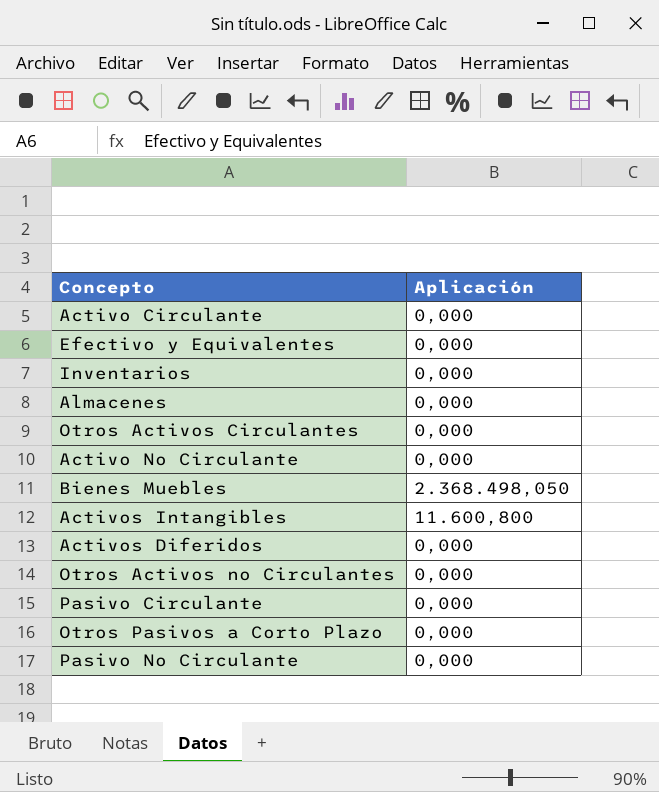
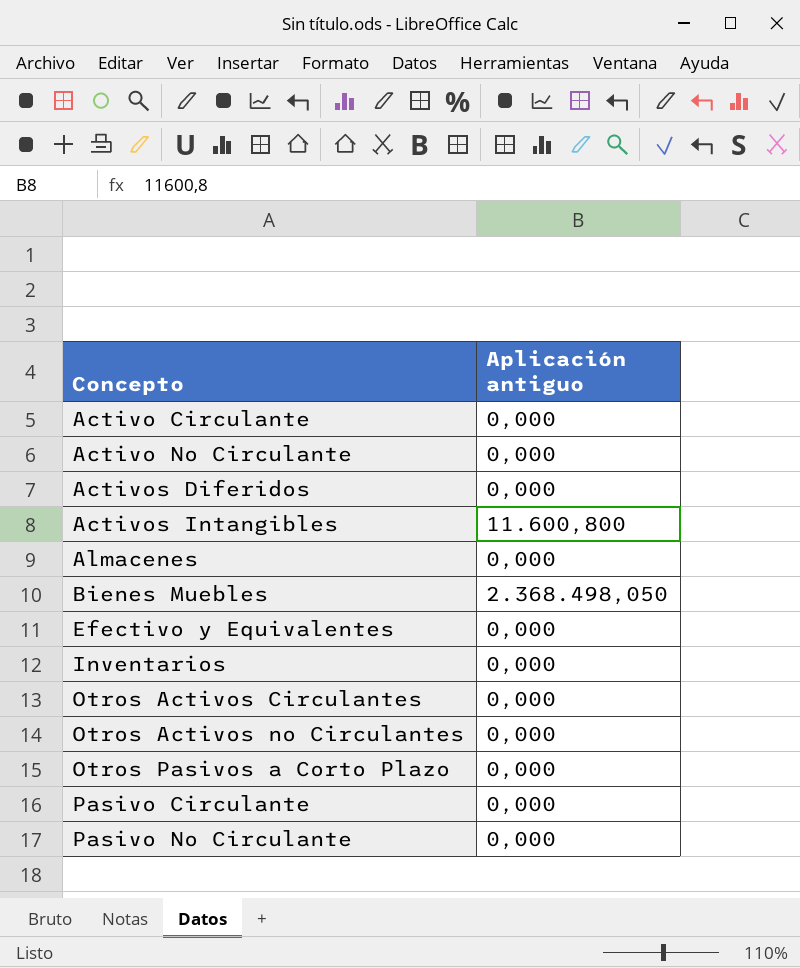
row order: none -> Concepto ascending
column name: Aplicación -> Aplicación antiguo

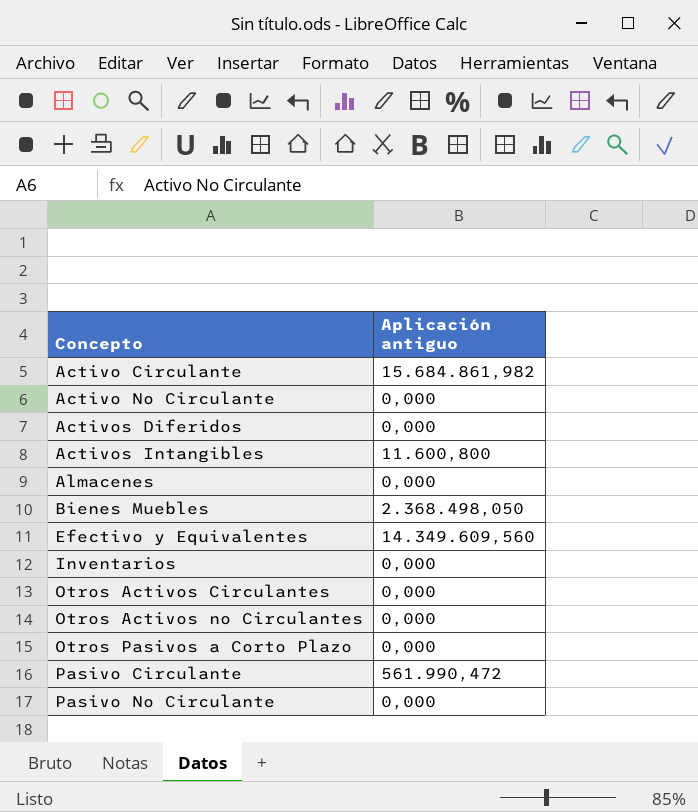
Activo Circulante | Aplicación antiguo: 0,000 -> 15.684.861,982
Efectivo y Equivalentes | Aplicación antiguo: 0,000 -> 14.349.609,560
Pasivo Circulante | Aplicación antiguo: 0,000 -> 561.990,472

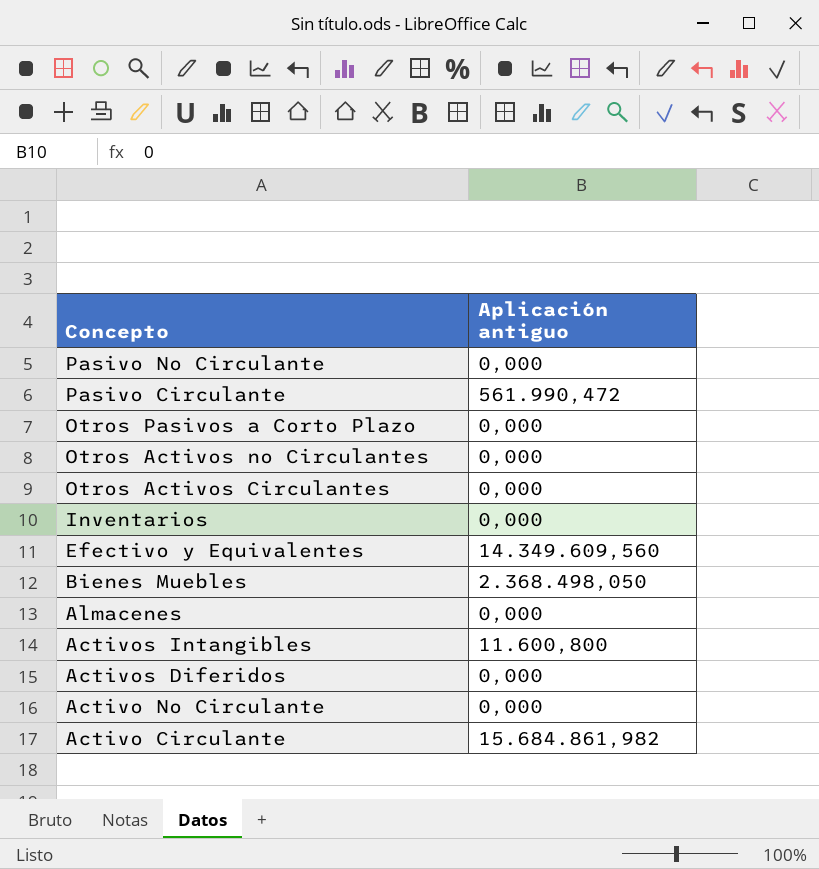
row order: Concepto ascending -> Concepto descending

